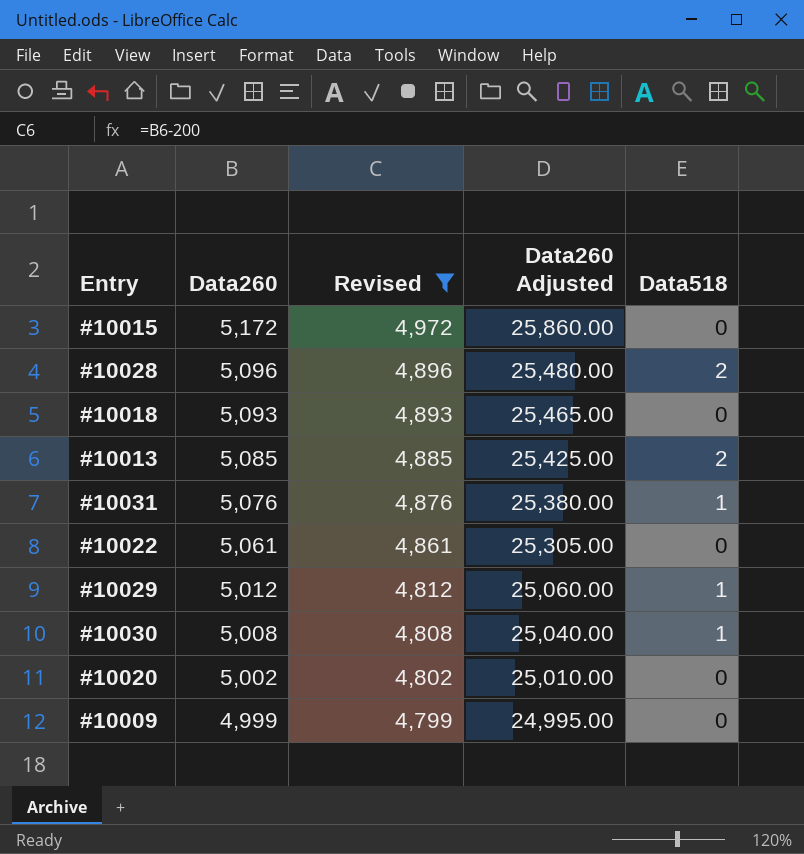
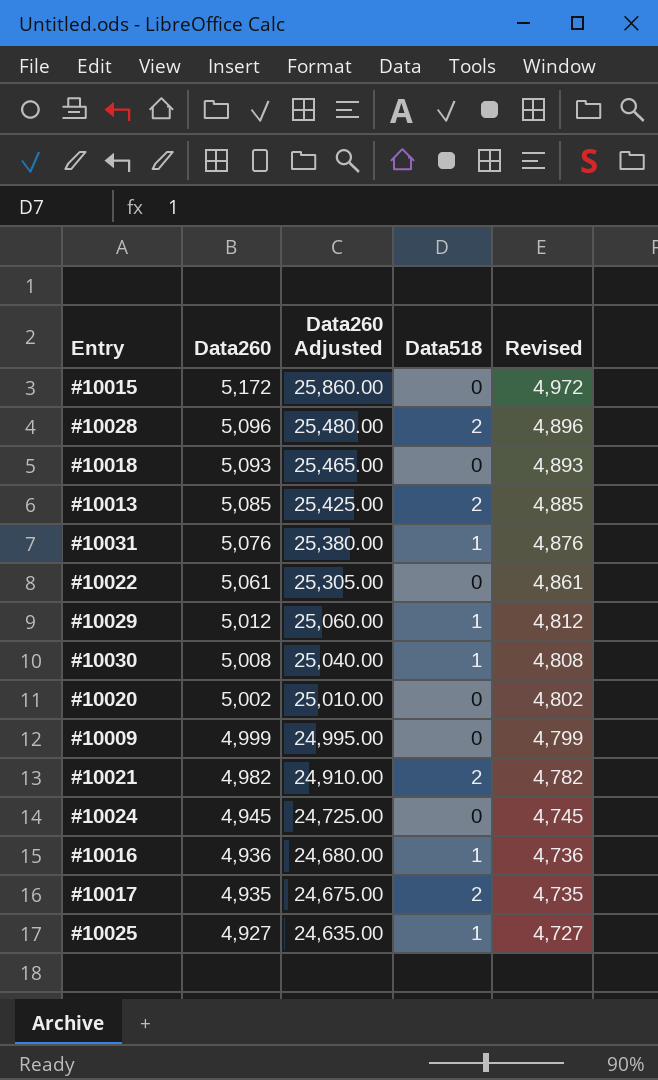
filter: Revised >= 4,799 -> none
column Revised | position: 3 -> 5

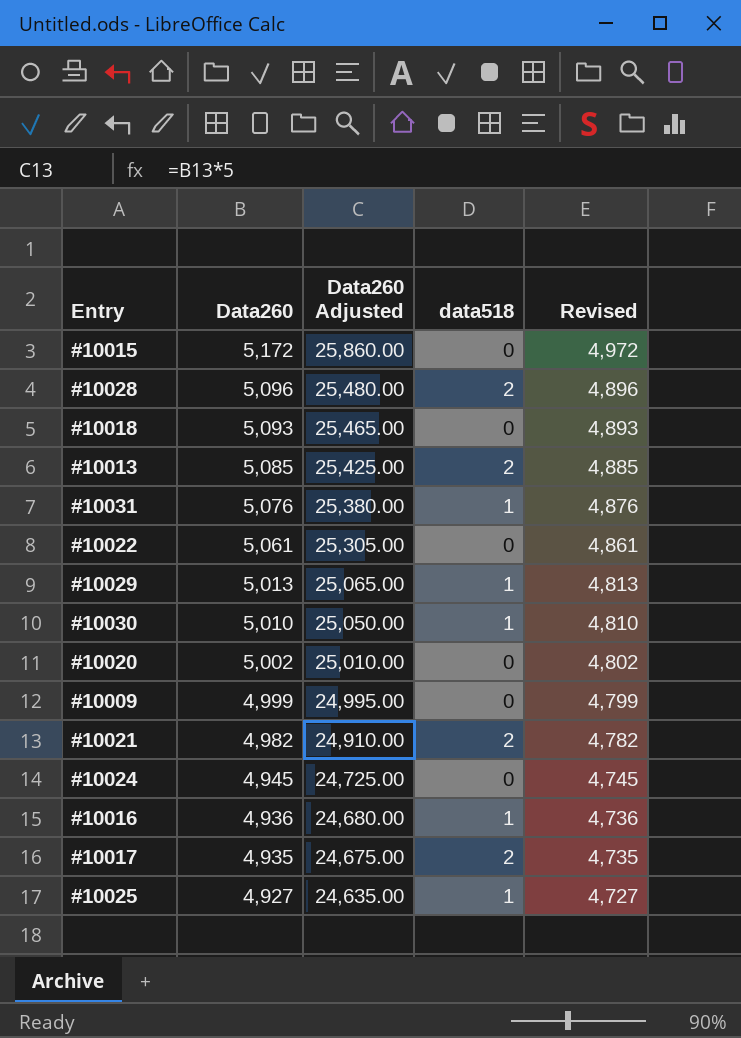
column name: Data518 -> data518
#10029 | Data260: 5,012 -> 5,013
#10029 | Data260 Adjusted: 25,060.00 -> 25,065.00
#10029 | Revised: 4,812 -> 4,813
#10030 | Data260: 5,008 -> 5,010
#10030 | Data260 Adjusted: 25,040.00 -> 25,050.00
#10030 | Revised: 4,808 -> 4,810

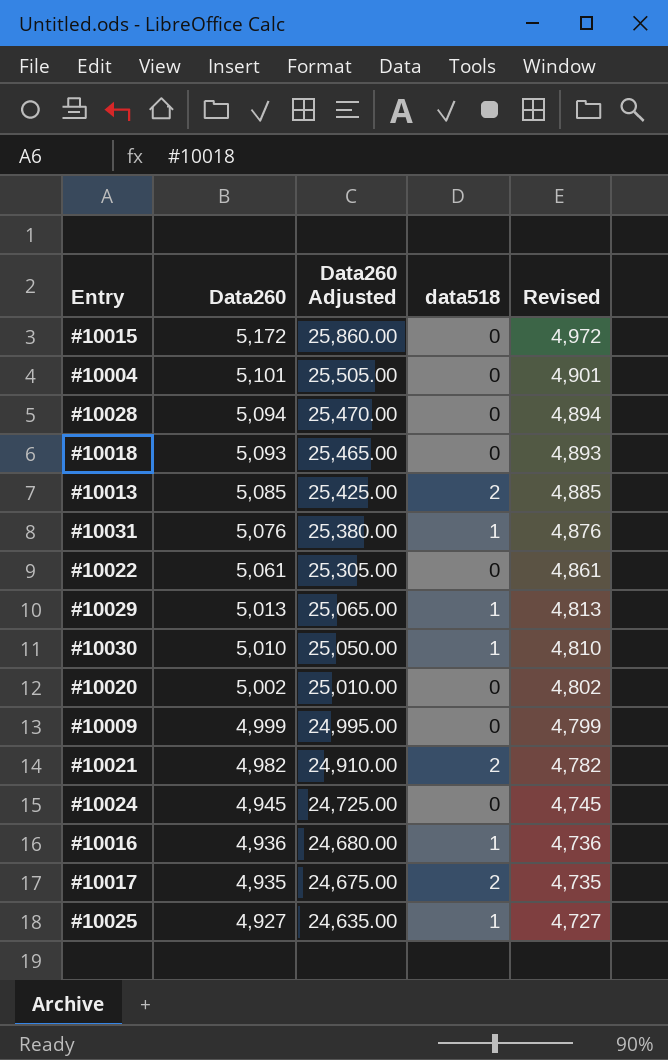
row #10004: none -> 5,101 | 25,505.00 | 0 | 4,901
#10028 | Data260: 5,096 -> 5,094
#10028 | Data260 Adjusted: 25,480.00 -> 25,470.00
#10028 | data518: 2 -> 0
#10028 | Revised: 4,896 -> 4,894

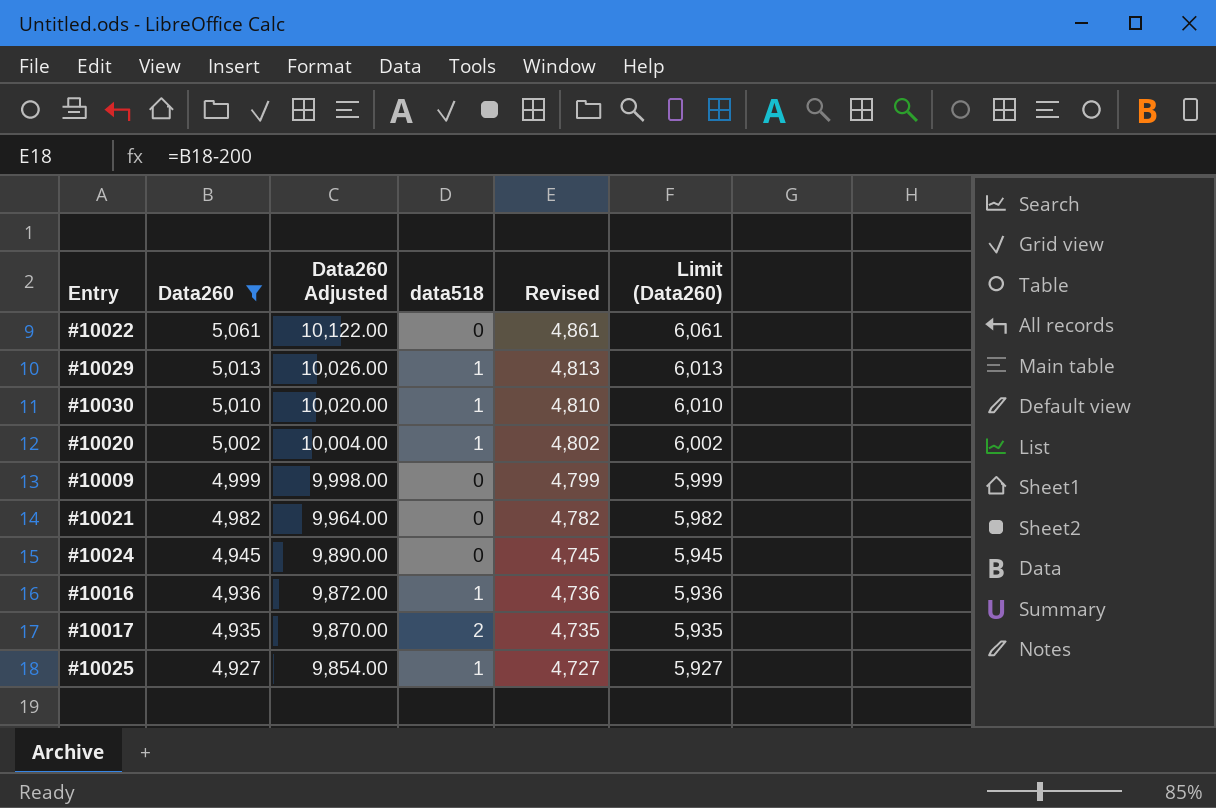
filter: none -> Data260 <= 5,061
column Data260 Adjusted | formula: [Data260] * 5 -> [Data260] * 2
column Limit (Data260) | formula: none -> [Data260] + 1000
#10020 | data518: 0 -> 1
#10021 | data518: 2 -> 0

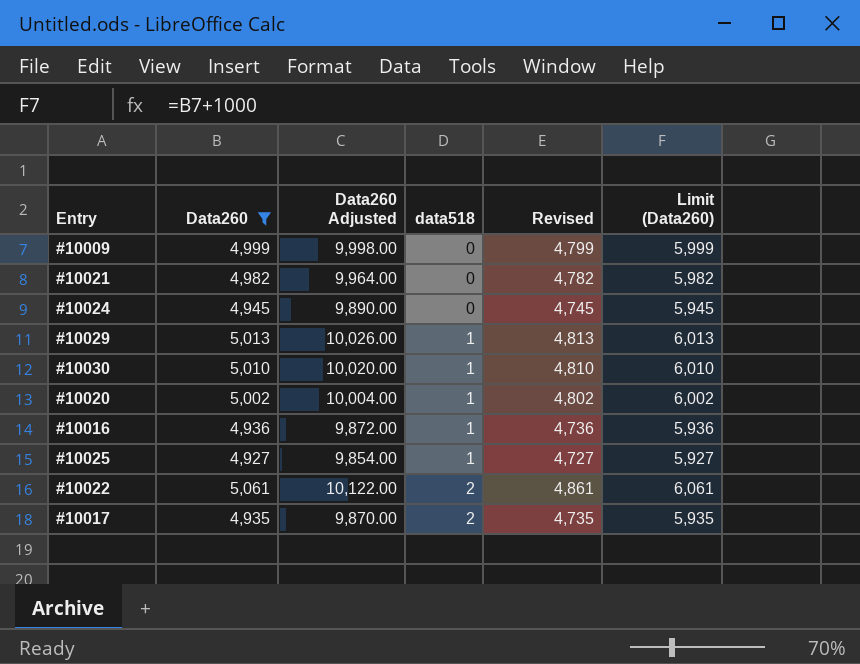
row order: Data260 descending -> data518 ascending
#10022 | data518: 0 -> 2

